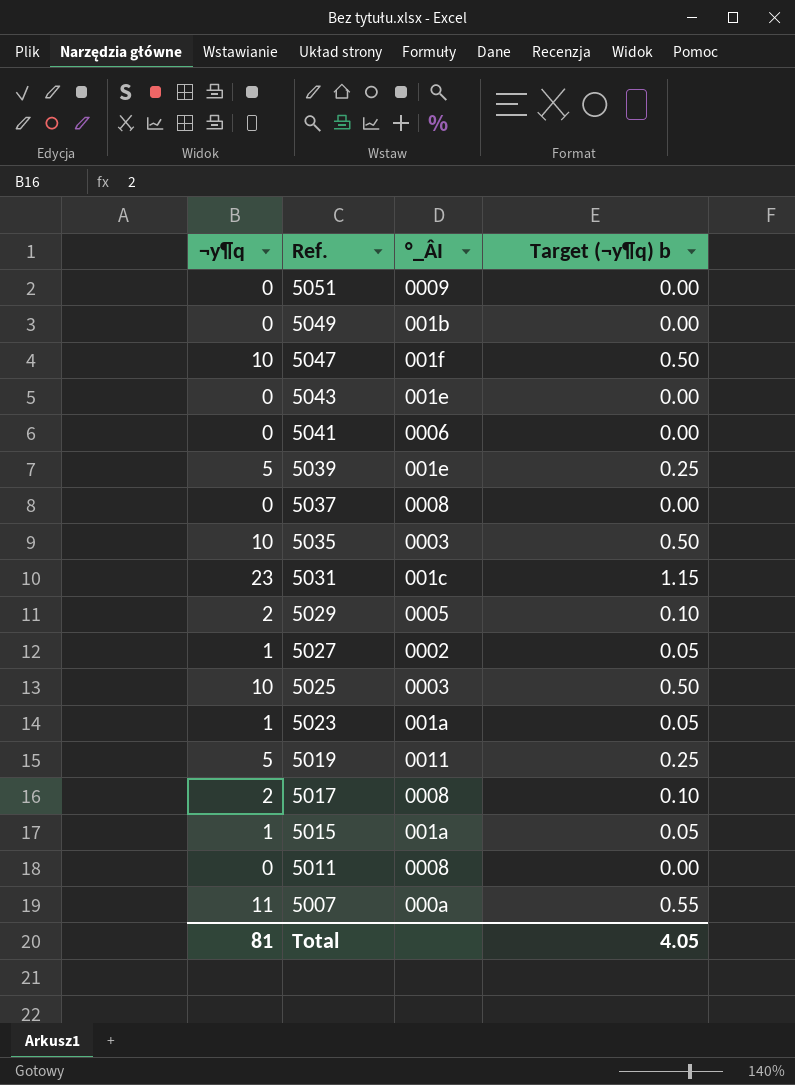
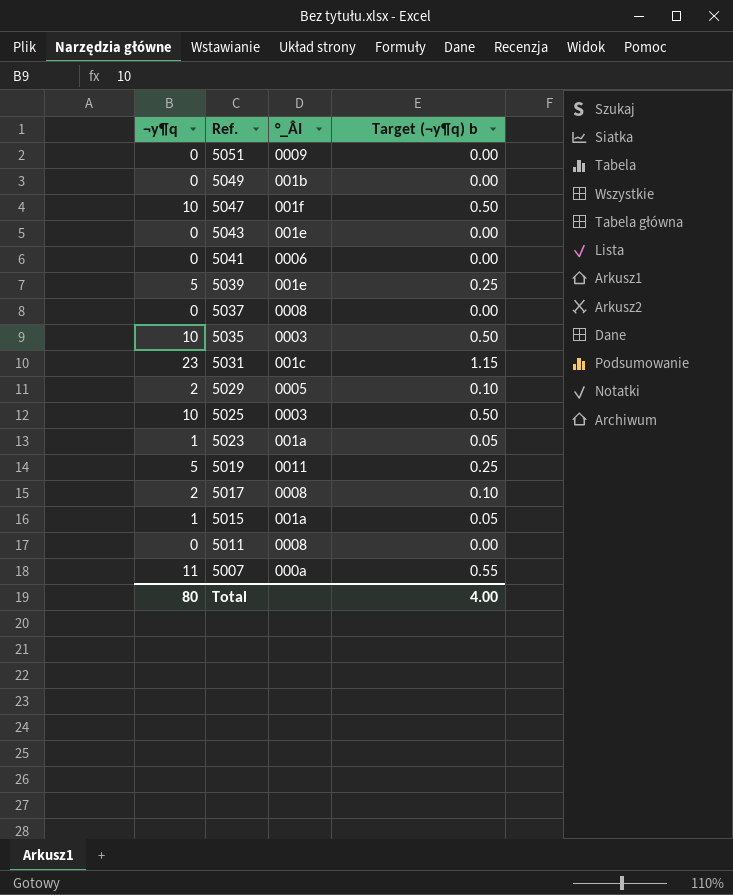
row 5027: 1 | 0002 | 0.05 -> none
Total | ¬y¶q: 81 -> 80
Total | Target (¬y¶q) b: 4.05 -> 4.00

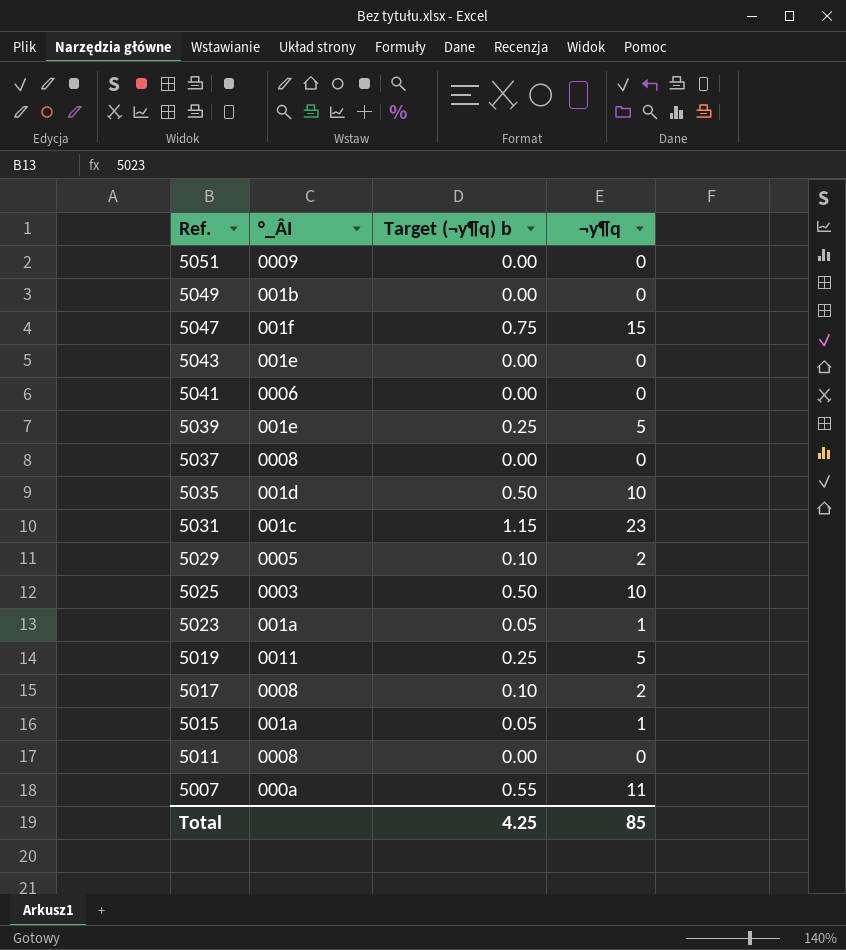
column ¬y¶q | position: 1 -> 4
5047 | Target (¬y¶q) b: 0.50 -> 0.75
5047 | ¬y¶q: 10 -> 15
5035 | °_ÂI: 0003 -> 001d
Total | Target (¬y¶q) b: 4.00 -> 4.25
Total | ¬y¶q: 80 -> 85

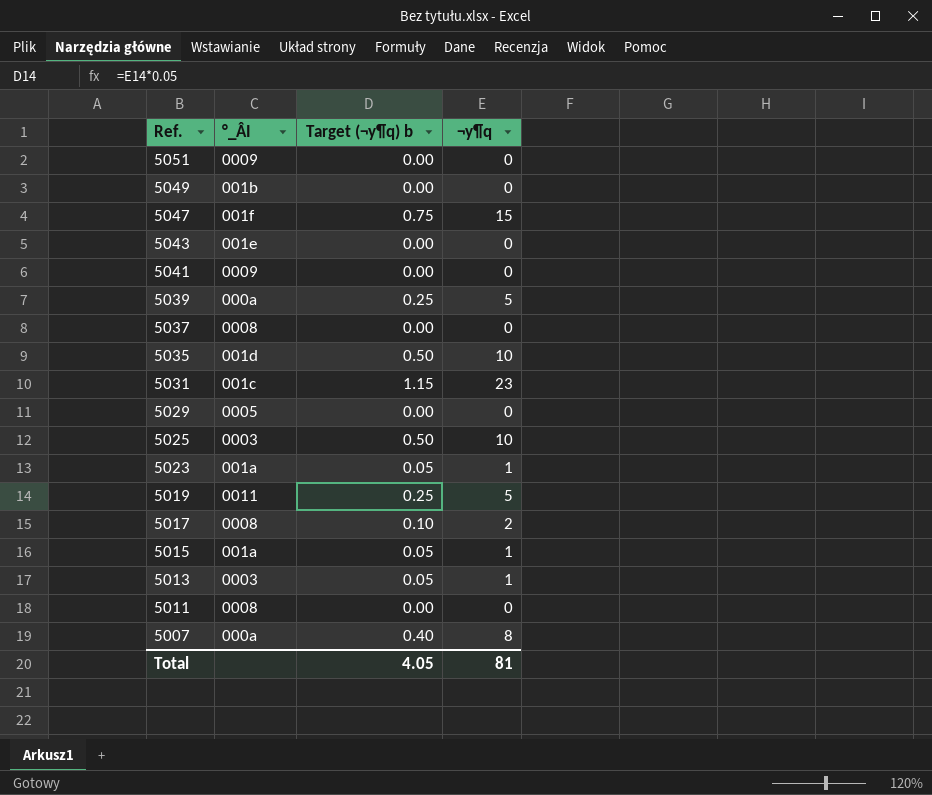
5041 | °_ÂI: 0006 -> 0009
5039 | °_ÂI: 001e -> 000a
5029 | Target (¬y¶q) b: 0.10 -> 0.00
5029 | ¬y¶q: 2 -> 0
row 5013: none -> 0003 | 0.05 | 1
5007 | Target (¬y¶q) b: 0.55 -> 0.40
5007 | ¬y¶q: 11 -> 8
Total | Target (¬y¶q) b: 4.25 -> 4.05
Total | ¬y¶q: 85 -> 81

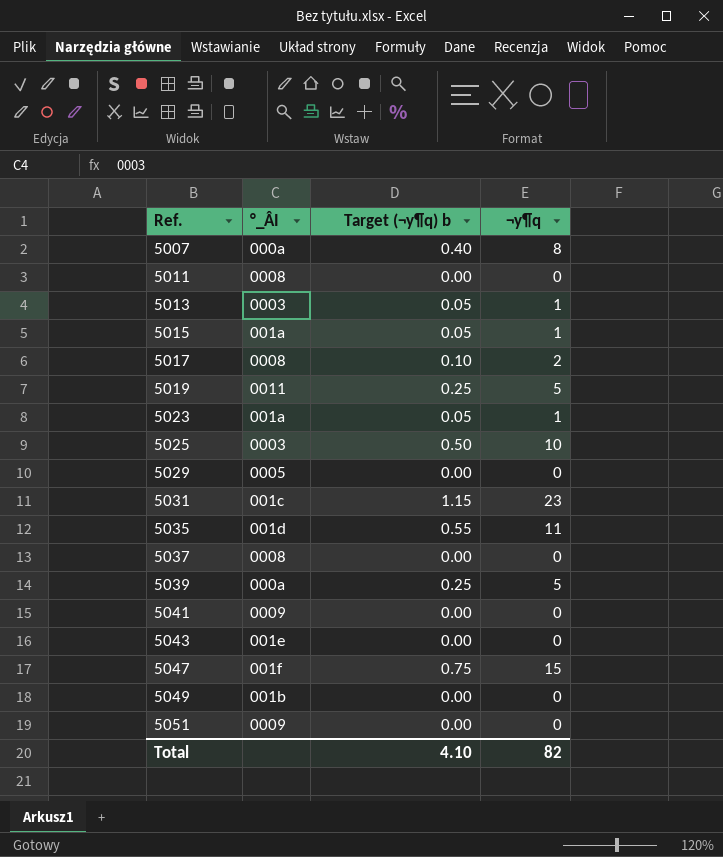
row order: Ref. descending -> Ref. ascending
5035 | Target (¬y¶q) b: 0.50 -> 0.55
5035 | ¬y¶q: 10 -> 11
Total | Target (¬y¶q) b: 4.05 -> 4.10
Total | ¬y¶q: 81 -> 82

